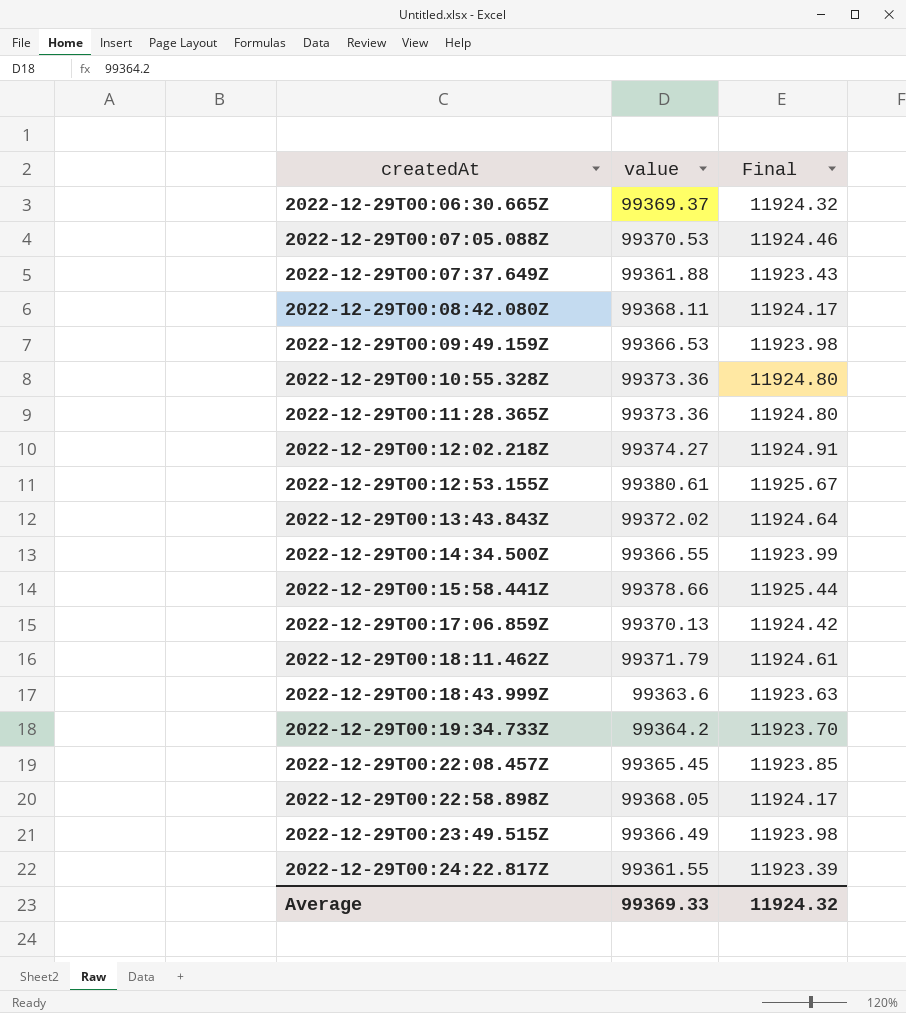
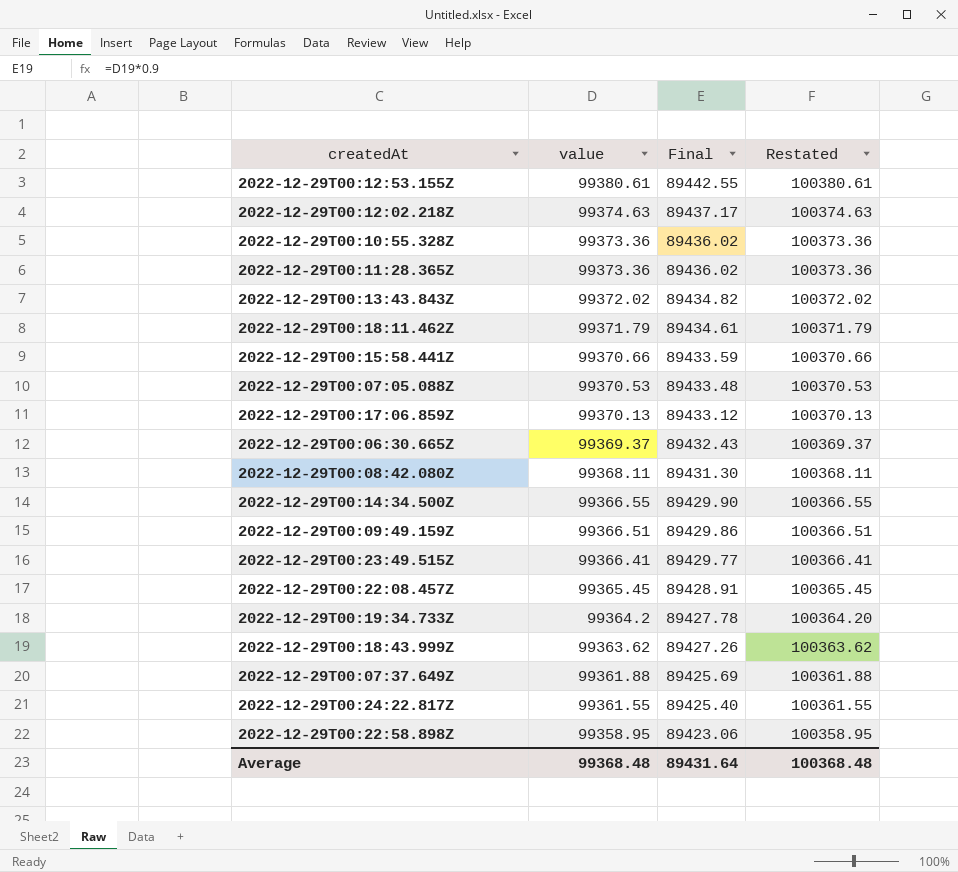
row order: createdAt ascending -> value descending
column Final | formula: [value] * 0.12 -> [value] * 0.9
column Restated | formula: none -> [value] + 1000
2022-12-29T00:12:02.218Z | value: 99374.27 -> 99374.63
2022-12-29T00:15:58.441Z | value: 99378.66 -> 99370.66
2022-12-29T00:09:49.159Z | value: 99366.53 -> 99366.51
2022-12-29T00:23:49.515Z | value: 99366.49 -> 99366.41
2022-12-29T00:18:43.999Z | value: 99363.6 -> 99363.62
2022-12-29T00:22:58.898Z | value: 99368.05 -> 99358.95
Average | value: 99369.33 -> 99368.48
Average | Final: 11924.32 -> 89431.64

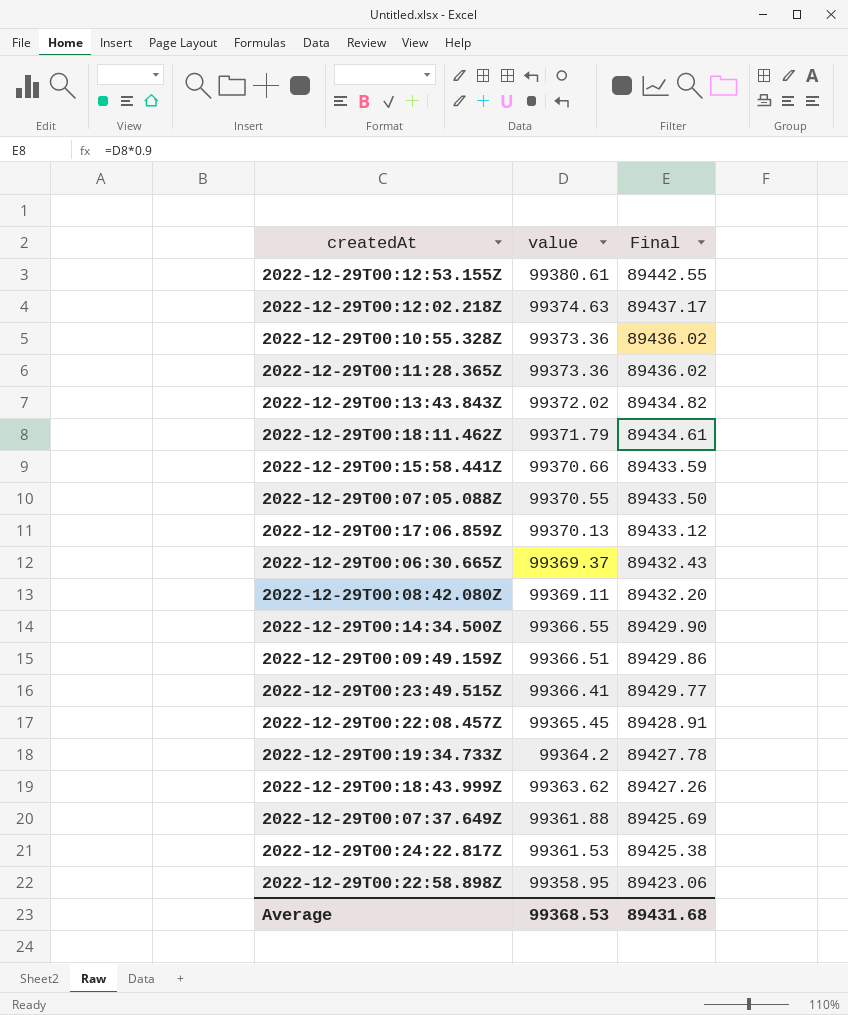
column Restated | formula: [value] + 1000 -> none
2022-12-29T00:07:05.088Z | value: 99370.53 -> 99370.55
2022-12-29T00:07:05.088Z | Final: 89433.48 -> 89433.50
2022-12-29T00:08:42.080Z | value: 99368.11 -> 99369.11
2022-12-29T00:08:42.080Z | Final: 89431.30 -> 89432.20
2022-12-29T00:24:22.817Z | value: 99361.55 -> 99361.53
2022-12-29T00:24:22.817Z | Final: 89425.40 -> 89425.38
Average | value: 99368.48 -> 99368.53
Average | Final: 89431.64 -> 89431.68

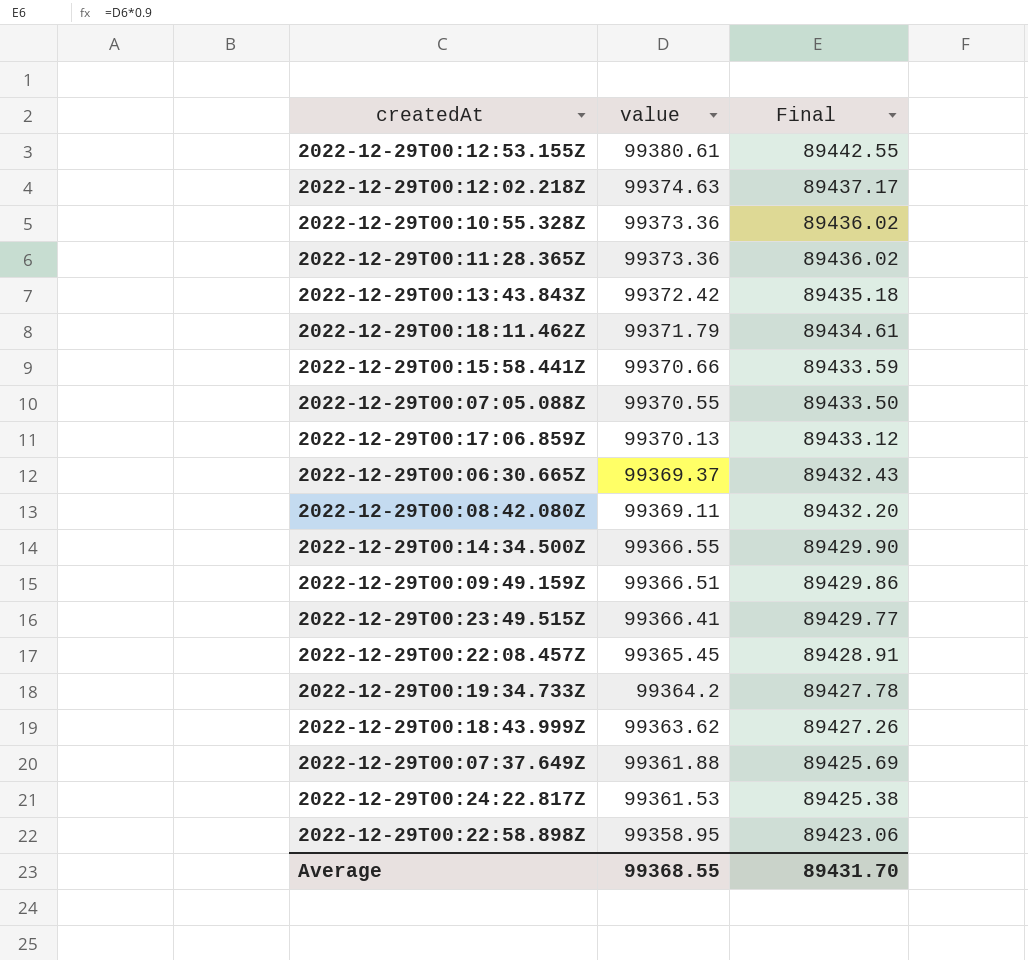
2022-12-29T00:13:43.843Z | value: 99372.02 -> 99372.42
2022-12-29T00:13:43.843Z | Final: 89434.82 -> 89435.18
Average | value: 99368.53 -> 99368.55
Average | Final: 89431.68 -> 89431.70

